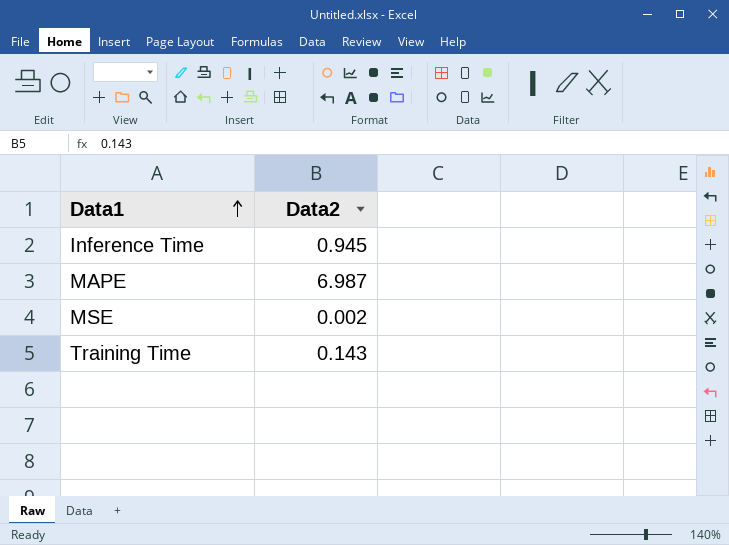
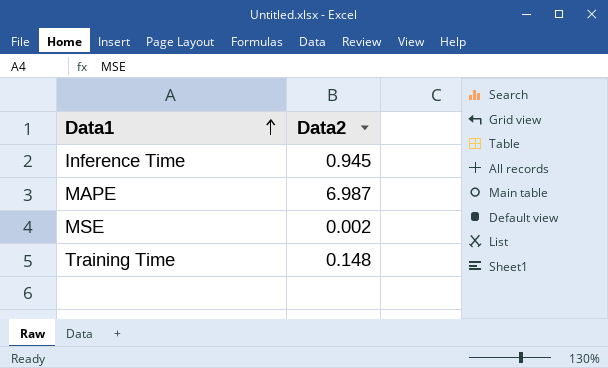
Training Time | Data2: 0.143 -> 0.148

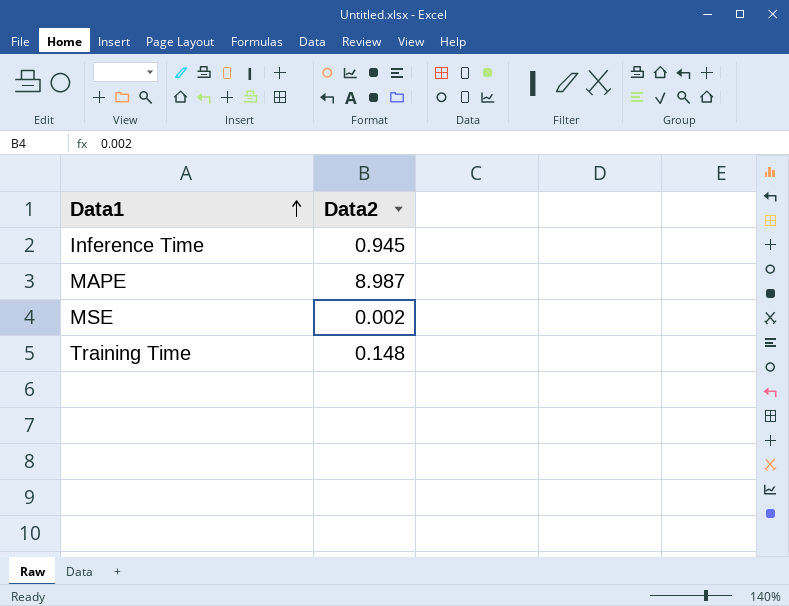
MAPE | Data2: 6.987 -> 8.987

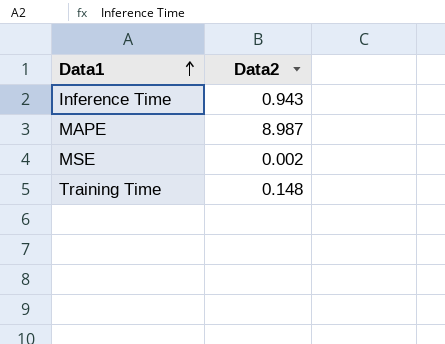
Inference Time | Data2: 0.945 -> 0.943

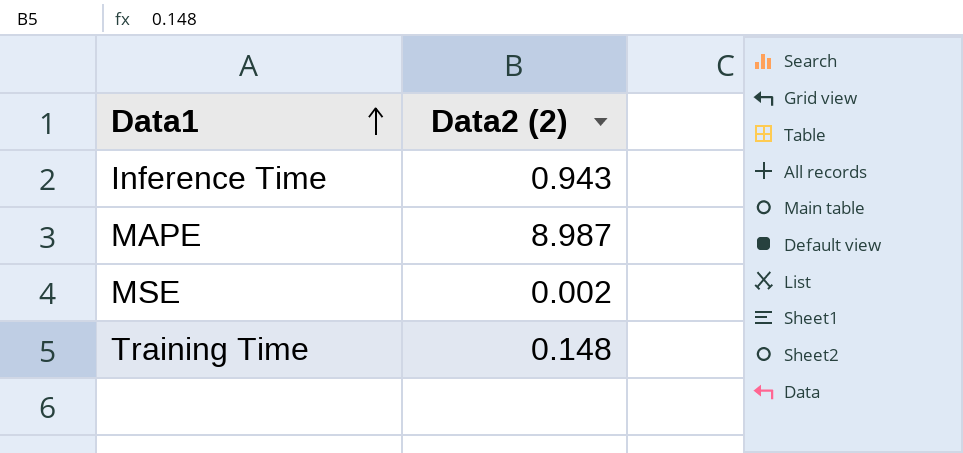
column name: Data2 -> Data2 (2)

